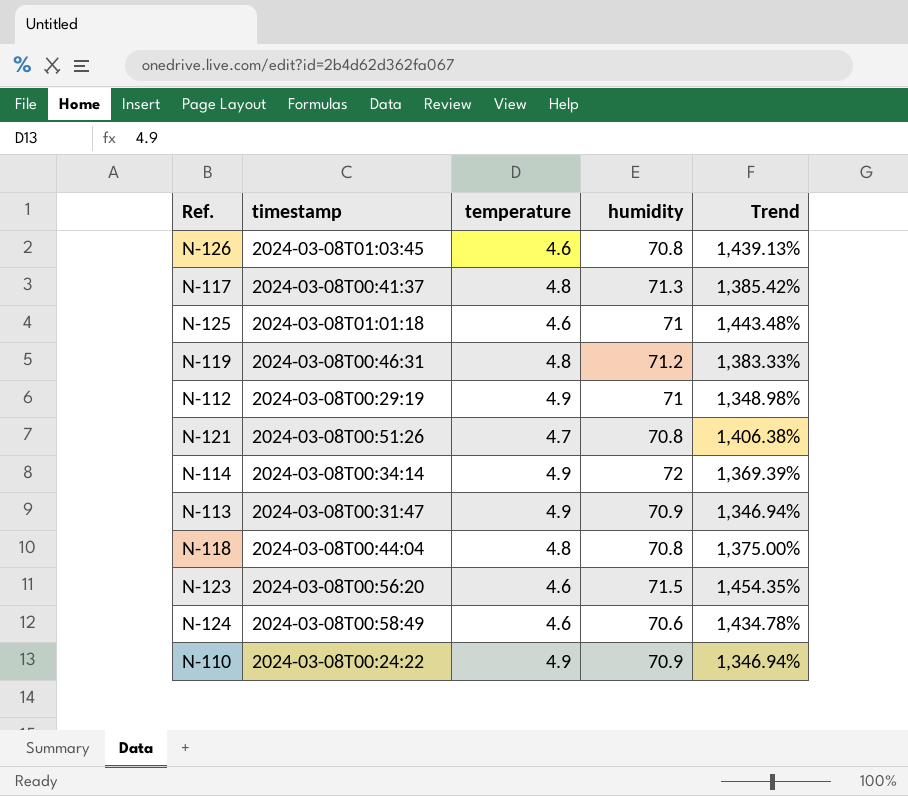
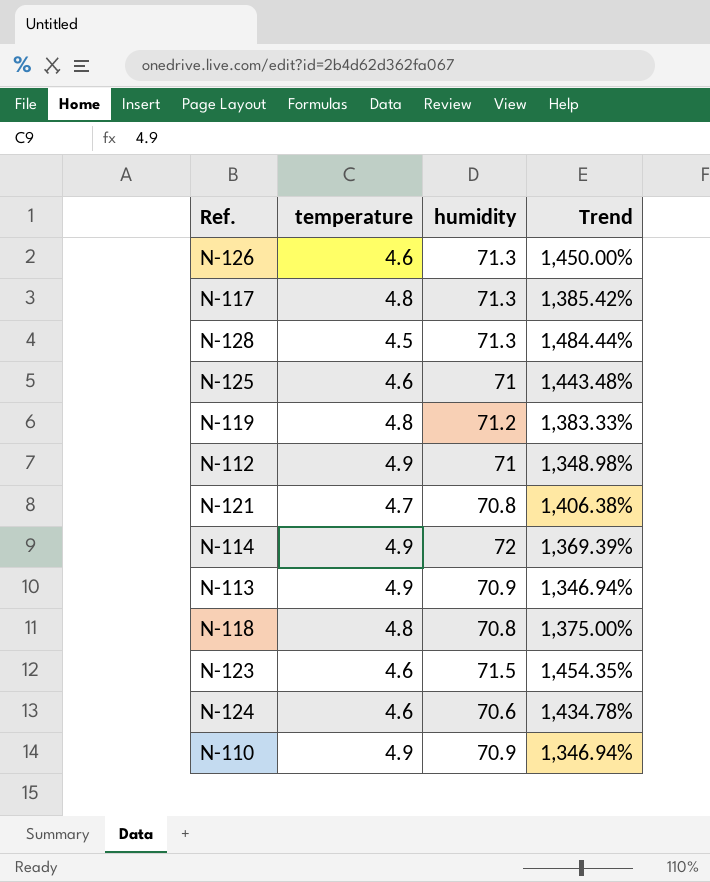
column timestamp | position: 2 -> none
N-126 | humidity: 70.8 -> 71.3
N-126 | Trend: 1,439.13% -> 1,450.00%
row N-128: none -> 4.5 | 71.3 | 1,484.44%

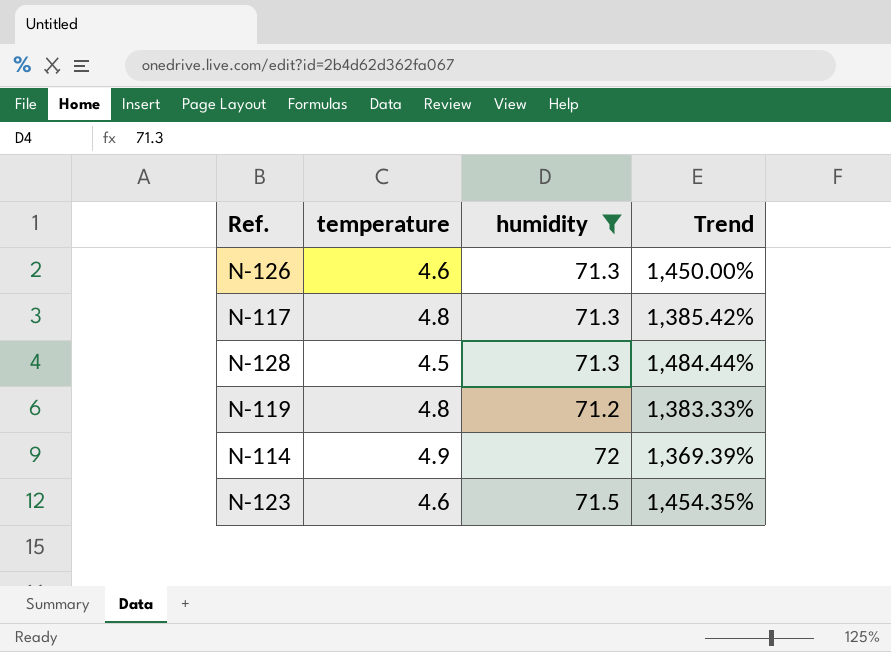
filter: none -> humidity >= 71.2

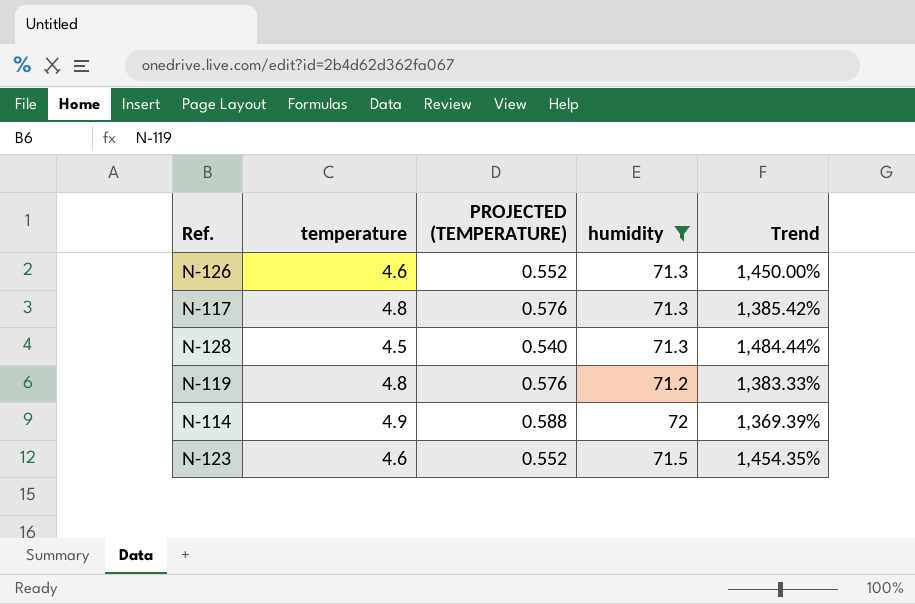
column PROJECTED (TEMPERATURE) | formula: none -> [temperature] * 0.12

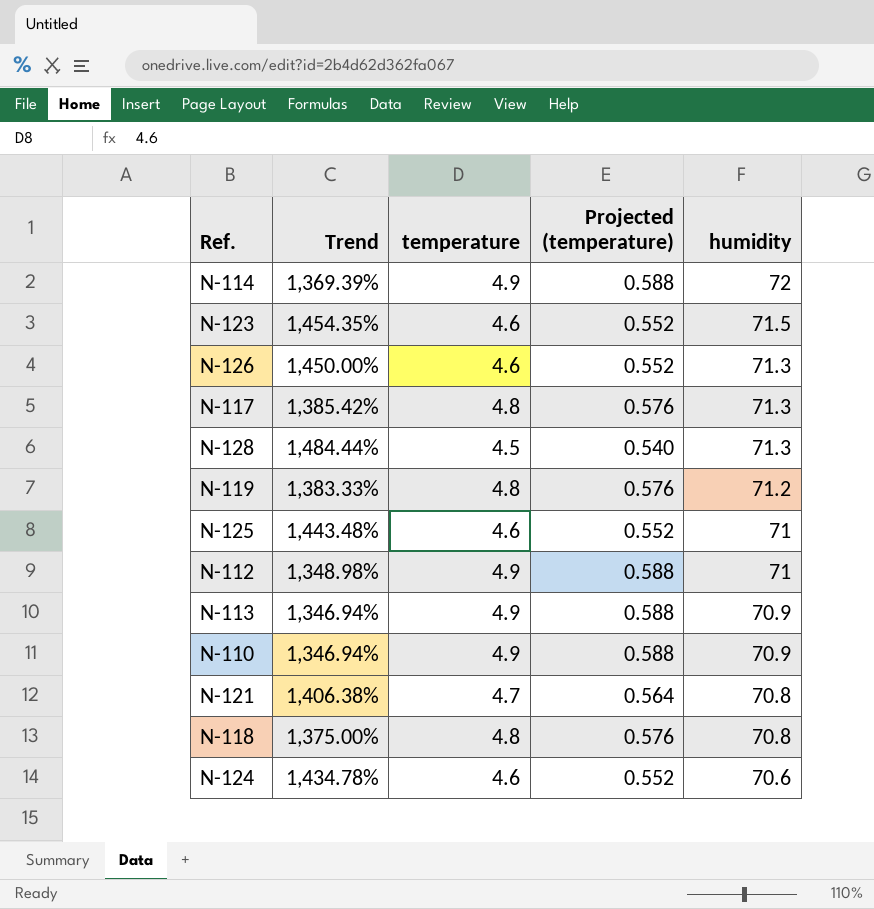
filter: humidity >= 71.2 -> none
row order: none -> humidity descending
column Trend | position: 5 -> 2
column name: PROJECTED (TEMPERATURE) -> Projected (temperature)

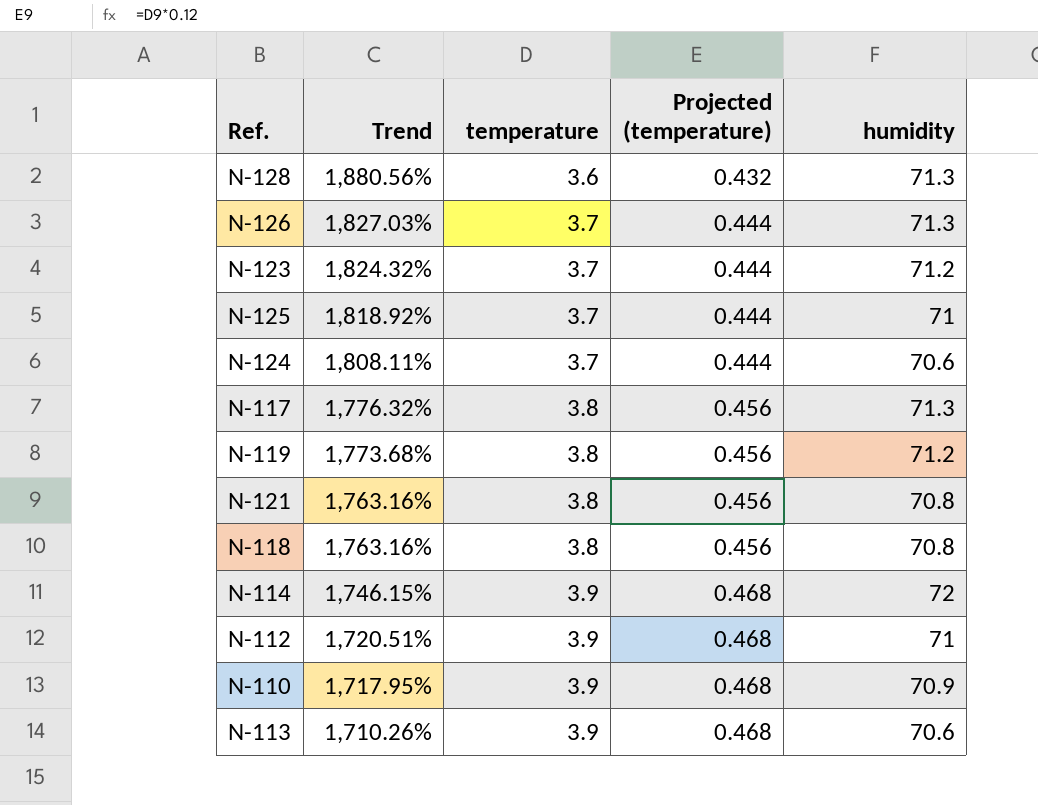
row order: humidity descending -> Trend descending
N-128 | Trend: 1,484.44% -> 1,880.56%
N-128 | temperature: 4.5 -> 3.6
N-128 | Projected (temperature): 0.540 -> 0.432
N-126 | Trend: 1,450.00% -> 1,827.03%
N-126 | temperature: 4.6 -> 3.7
N-126 | Projected (temperature): 0.552 -> 0.444
N-123 | Trend: 1,454.35% -> 1,824.32%
N-123 | temperature: 4.6 -> 3.7
N-123 | Projected (temperature): 0.552 -> 0.444
N-123 | humidity: 71.5 -> 71.2
N-125 | Trend: 1,443.48% -> 1,818.92%
N-125 | temperature: 4.6 -> 3.7
N-125 | Projected (temperature): 0.552 -> 0.444
N-124 | Trend: 1,434.78% -> 1,808.11%
N-124 | temperature: 4.6 -> 3.7
N-124 | Projected (temperature): 0.552 -> 0.444
N-117 | Trend: 1,385.42% -> 1,776.32%
N-117 | temperature: 4.8 -> 3.8
N-117 | Projected (temperature): 0.576 -> 0.456
N-119 | Trend: 1,383.33% -> 1,773.68%
N-119 | temperature: 4.8 -> 3.8
N-119 | Projected (temperature): 0.576 -> 0.456
N-121 | Trend: 1,406.38% -> 1,763.16%
N-121 | temperature: 4.7 -> 3.8
N-121 | Projected (temperature): 0.564 -> 0.456
N-118 | Trend: 1,375.00% -> 1,763.16%
N-118 | temperature: 4.8 -> 3.8
N-118 | Projected (temperature): 0.576 -> 0.456
N-114 | Trend: 1,369.39% -> 1,746.15%
N-114 | temperature: 4.9 -> 3.9
N-114 | Projected (temperature): 0.588 -> 0.468
N-112 | Trend: 1,348.98% -> 1,720.51%
N-112 | temperature: 4.9 -> 3.9
N-112 | Projected (temperature): 0.588 -> 0.468
N-110 | Trend: 1,346.94% -> 1,717.95%
N-110 | temperature: 4.9 -> 3.9
N-110 | Projected (temperature): 0.588 -> 0.468
N-113 | Trend: 1,346.94% -> 1,710.26%
N-113 | temperature: 4.9 -> 3.9
N-113 | Projected (temperature): 0.588 -> 0.468
N-113 | humidity: 70.9 -> 70.6

